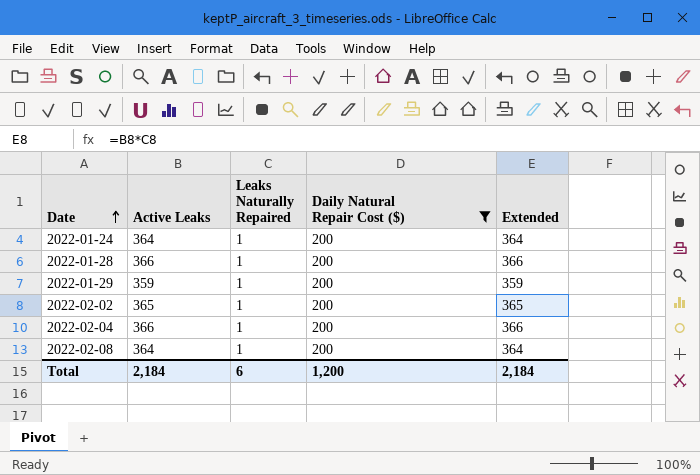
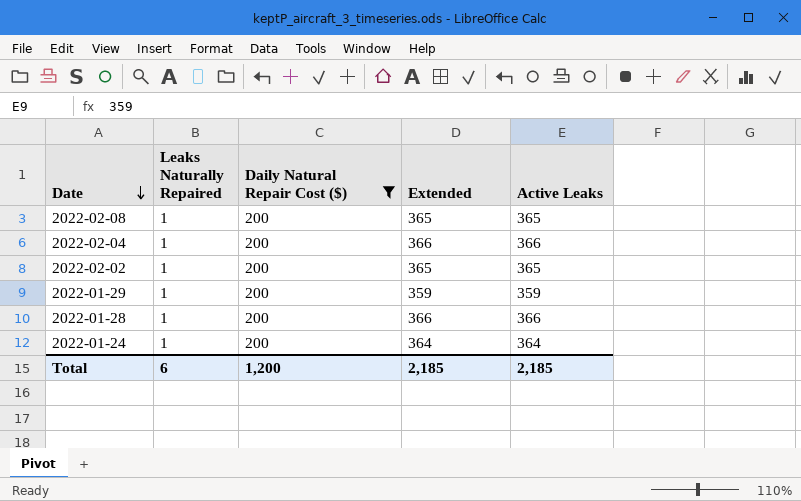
row order: Date ascending -> Date descending
column Active Leaks | position: 2 -> 5
2022-02-08 | Extended: 364 -> 365
2022-02-08 | Active Leaks: 364 -> 365
Total | Extended: 2,184 -> 2,185
Total | Active Leaks: 2,184 -> 2,185

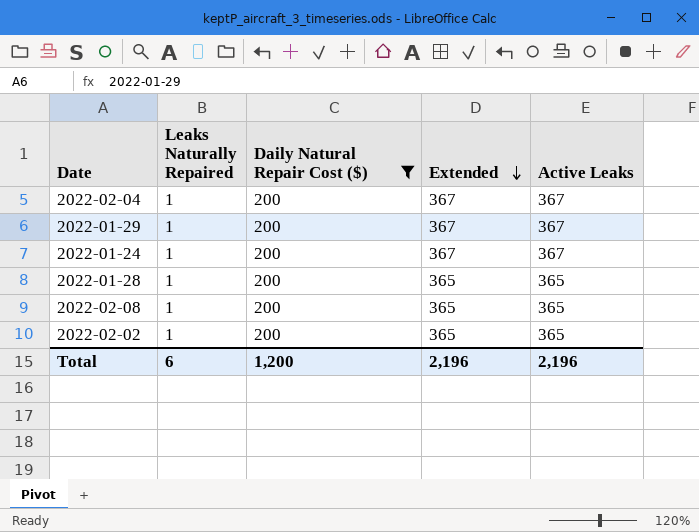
row order: Date descending -> Extended descending
2022-02-04 | Extended: 366 -> 367
2022-02-04 | Active Leaks: 366 -> 367
2022-01-29 | Extended: 359 -> 367
2022-01-29 | Active Leaks: 359 -> 367
2022-01-24 | Extended: 364 -> 367
2022-01-24 | Active Leaks: 364 -> 367
2022-01-28 | Extended: 366 -> 365
2022-01-28 | Active Leaks: 366 -> 365
Total | Extended: 2,185 -> 2,196
Total | Active Leaks: 2,185 -> 2,196

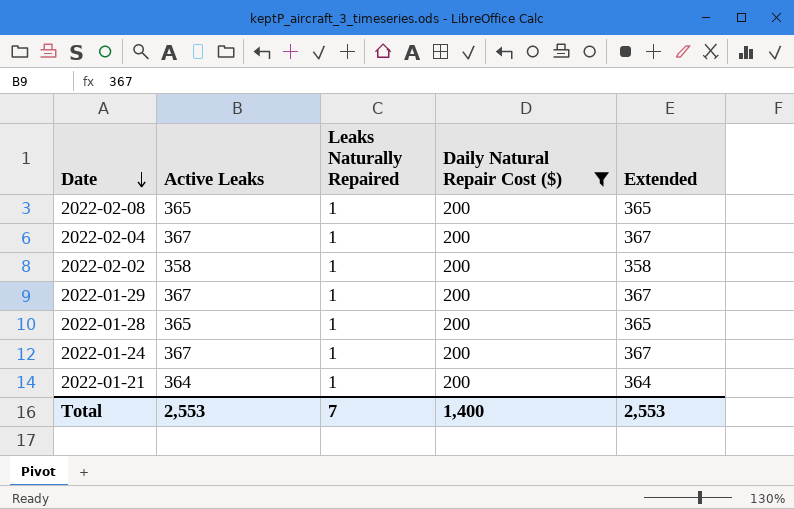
row order: Extended descending -> Date descending
column Active Leaks | position: 5 -> 2
2022-02-02 | Active Leaks: 365 -> 358
2022-02-02 | Extended: 365 -> 358
row 2022-01-21: none -> 364 | 1 | 200 | 364
Total | Active Leaks: 2,196 -> 2,553
Total | Leaks Naturally Repaired: 6 -> 7
Total | Daily Natural Repair Cost ($): 1,200 -> 1,400
Total | Extended: 2,196 -> 2,553

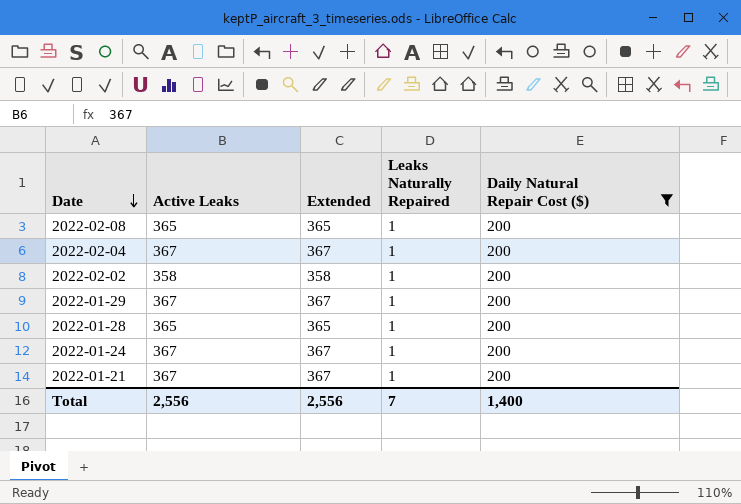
column Extended | position: 5 -> 3
2022-01-21 | Active Leaks: 364 -> 367
2022-01-21 | Extended: 364 -> 367
Total | Active Leaks: 2,553 -> 2,556
Total | Extended: 2,553 -> 2,556

